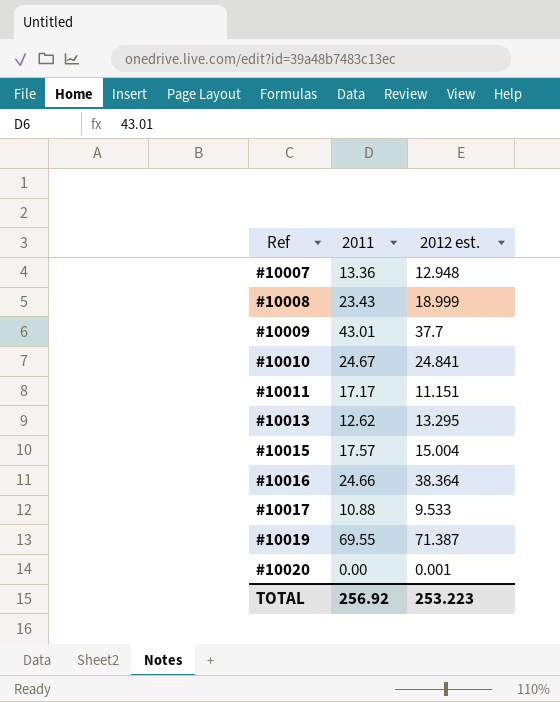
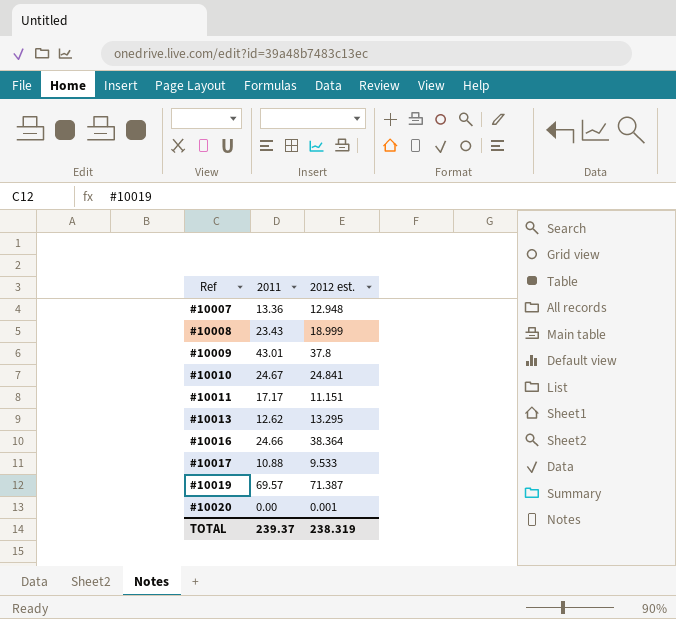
row #10015: 17.57 | 15.004 -> none
#10009 | 2012 est.: 37.7 -> 37.8
#10019 | 2011: 69.55 -> 69.57
TOTAL | 2011: 256.92 -> 239.37
TOTAL | 2012 est.: 253.223 -> 238.319

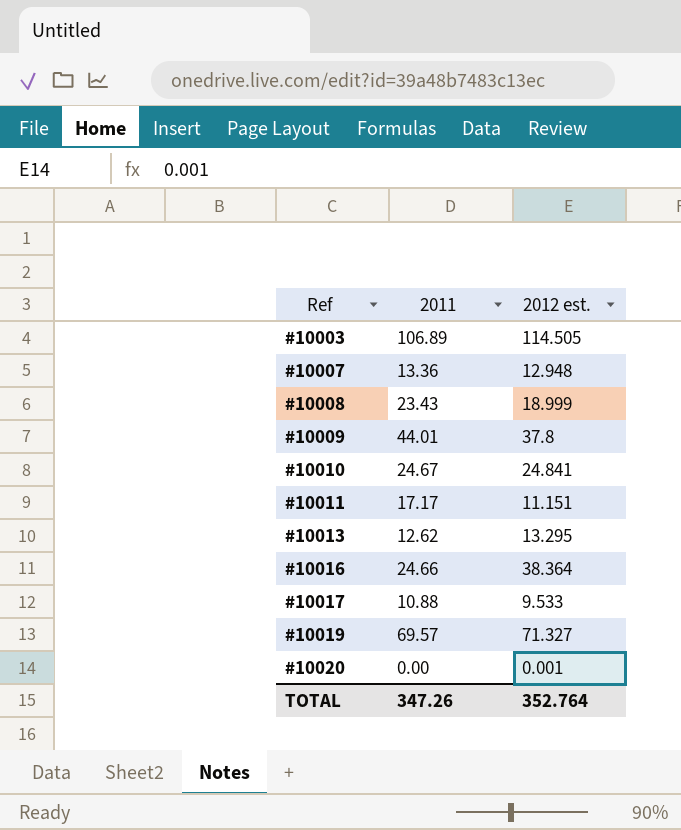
row #10003: none -> 106.89 | 114.505
#10009 | 2011: 43.01 -> 44.01
#10019 | 2012 est.: 71.387 -> 71.327
TOTAL | 2011: 239.37 -> 347.26
TOTAL | 2012 est.: 238.319 -> 352.764

